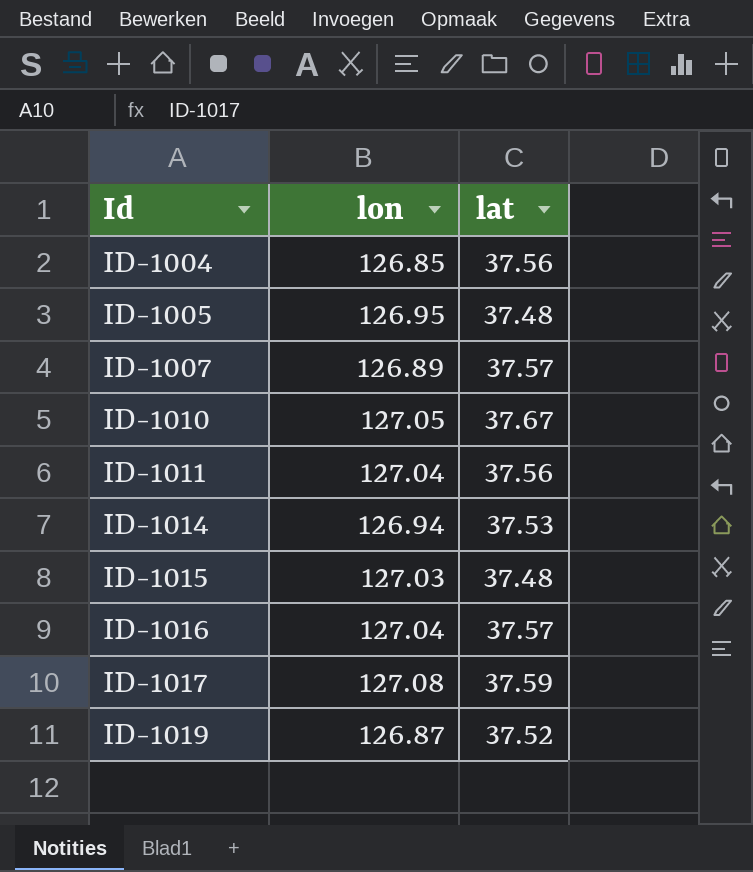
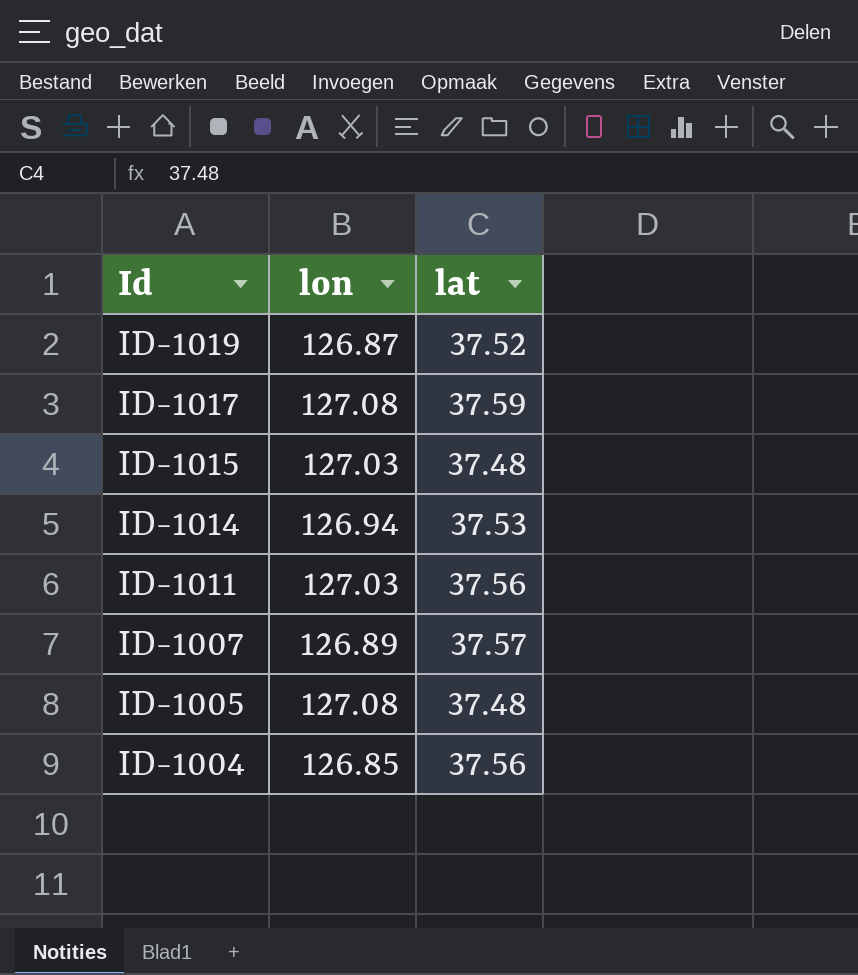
row order: Id ascending -> Id descending
row ID-1010: 127.05 | 37.67 -> none
row ID-1016: 127.04 | 37.57 -> none
ID-1011 | lon: 127.04 -> 127.03
ID-1005 | lon: 126.95 -> 127.08

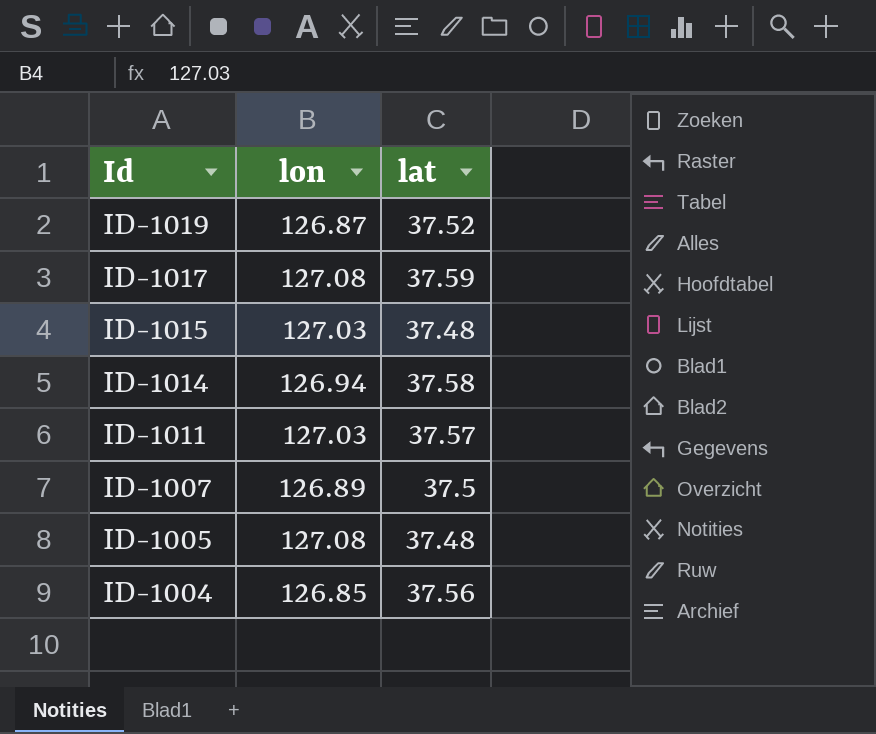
ID-1014 | lat: 37.53 -> 37.58
ID-1011 | lat: 37.56 -> 37.57
ID-1007 | lat: 37.57 -> 37.5

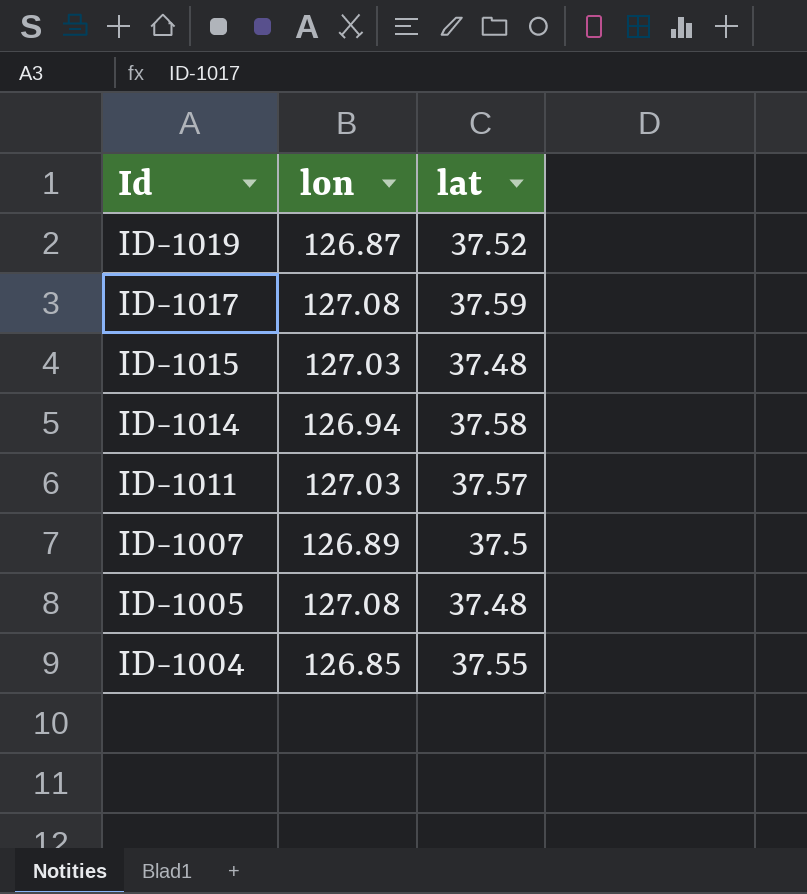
ID-1004 | lat: 37.56 -> 37.55

